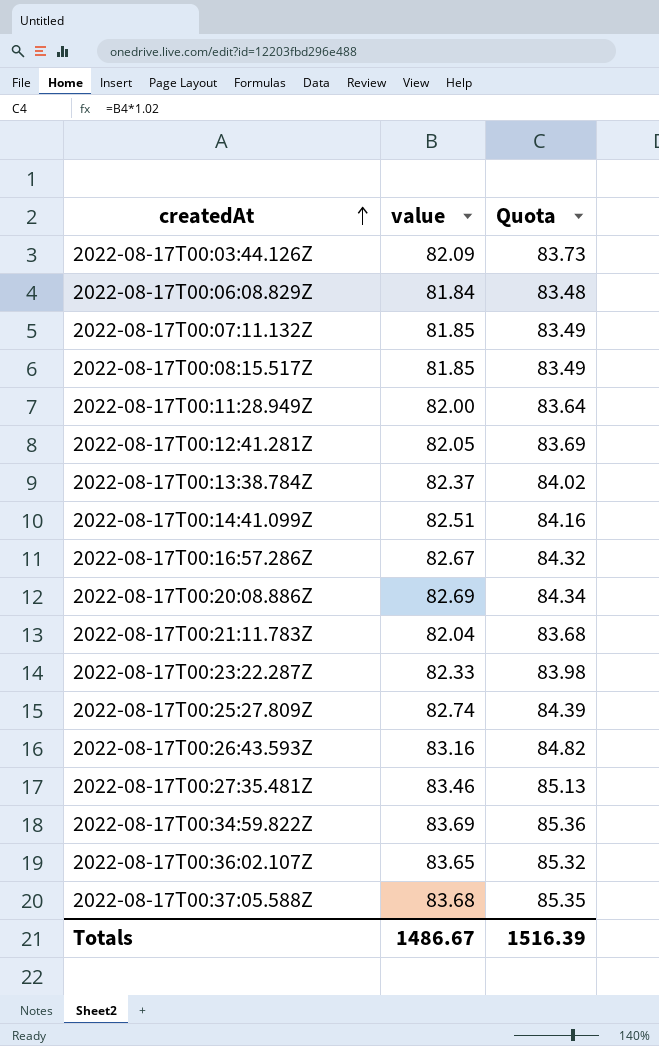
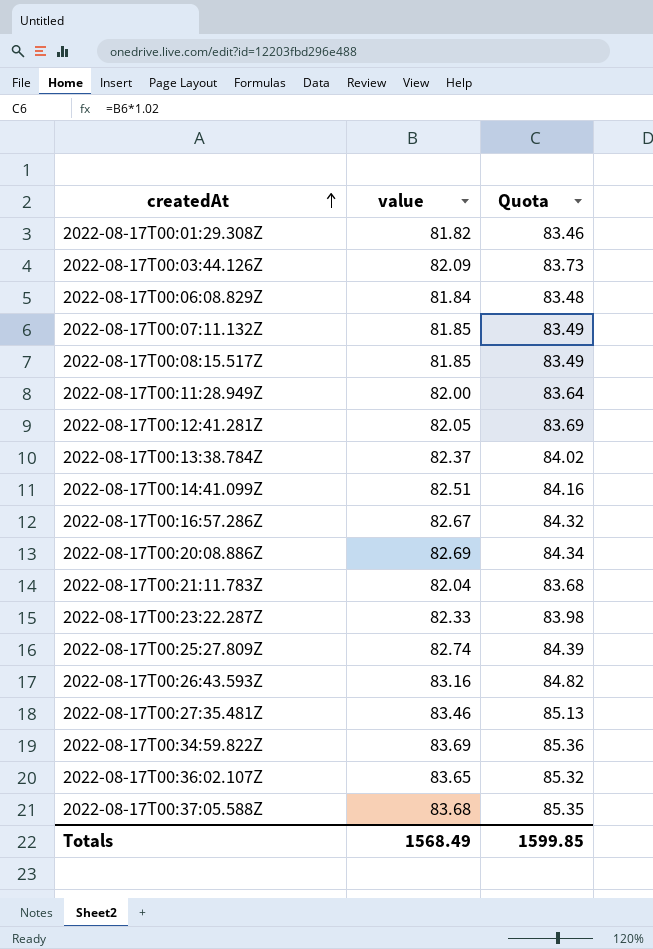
row 2022-08-17T00:01:29.308Z: none -> 81.82 | 83.46
Totals | value: 1486.67 -> 1568.49
Totals | Quota: 1516.39 -> 1599.85

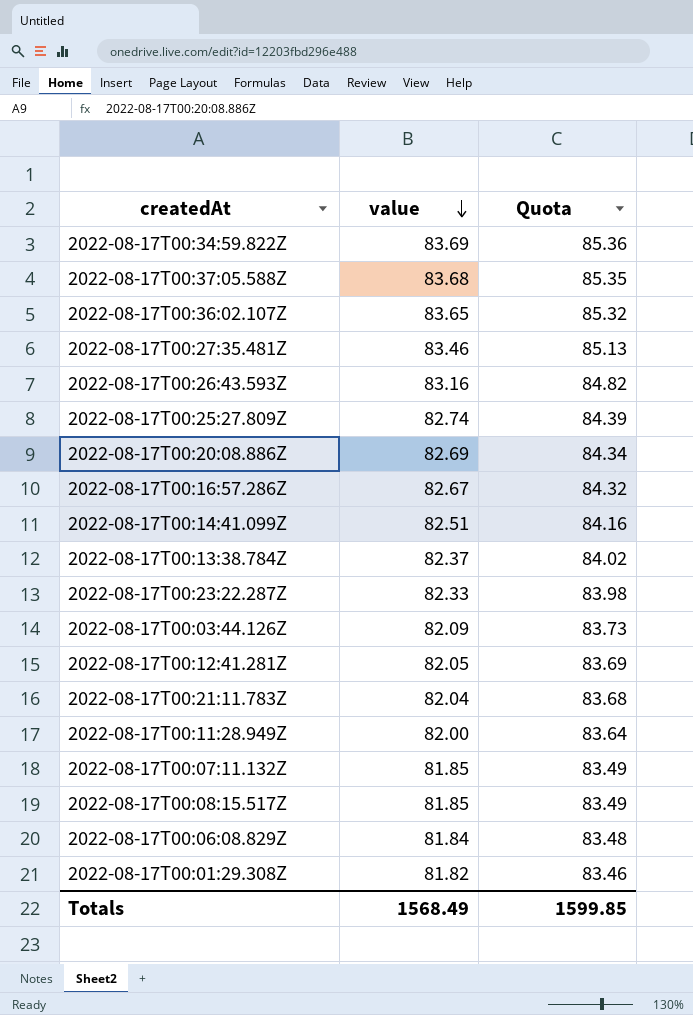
row order: createdAt ascending -> value descending

